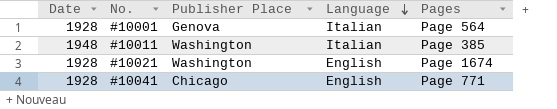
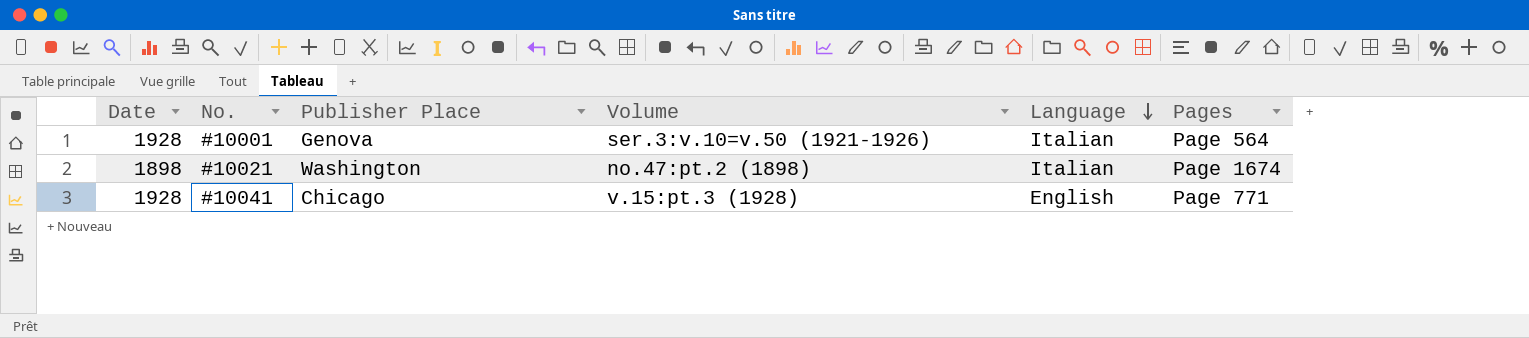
column Volume | position: none -> 4
row #10011: 1948 | Washington | Italian | Page 385 -> none
#10021 | Date: 1928 -> 1898
#10021 | Language: English -> Italian

